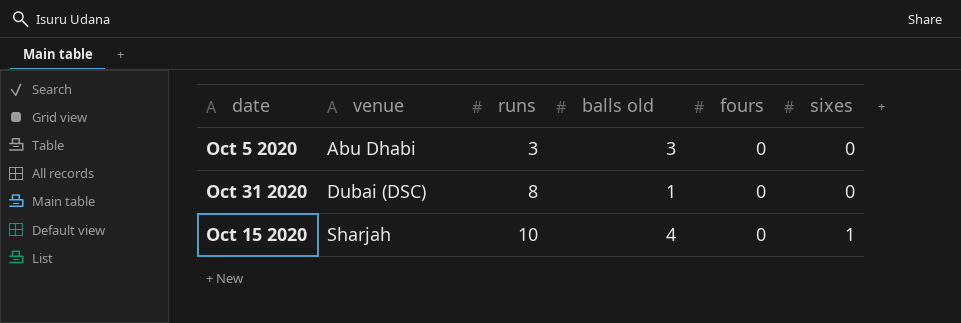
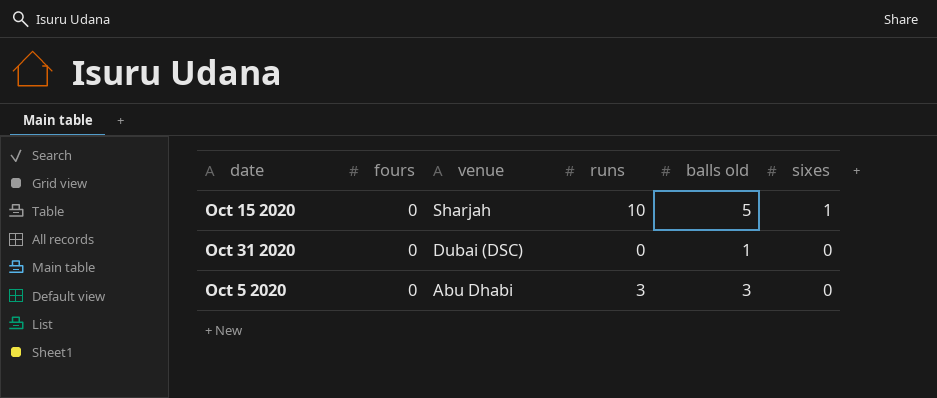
row order: venue ascending -> venue descending
column fours | position: 5 -> 2
Oct 15 2020 | balls old: 4 -> 5
Oct 31 2020 | runs: 8 -> 0

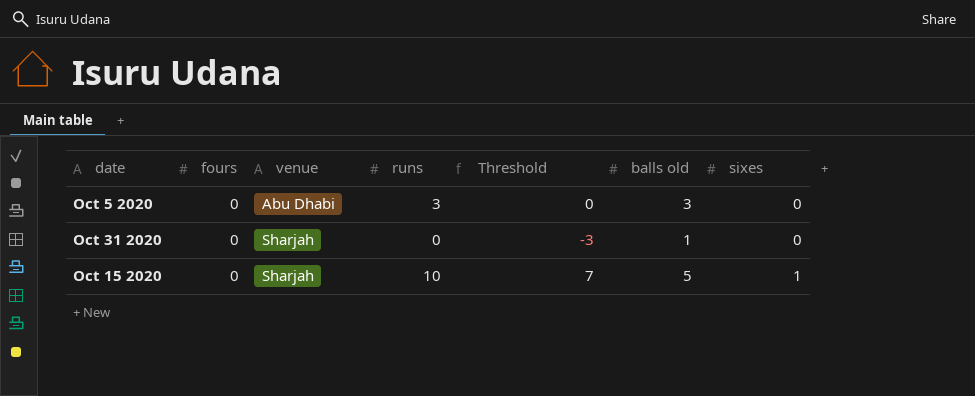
row order: venue descending -> venue ascending
column Threshold | formula: none -> [runs] - 3
Oct 31 2020 | venue: Dubai (DSC) -> Sharjah

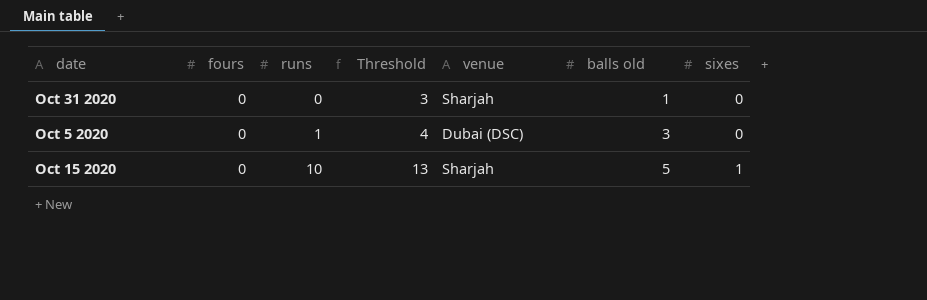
row order: venue ascending -> runs ascending
column Threshold | formula: [runs] - 3 -> [runs] + 3
column venue | position: 3 -> 5
Oct 5 2020 | runs: 3 -> 1
Oct 5 2020 | venue: Abu Dhabi -> Dubai (DSC)

